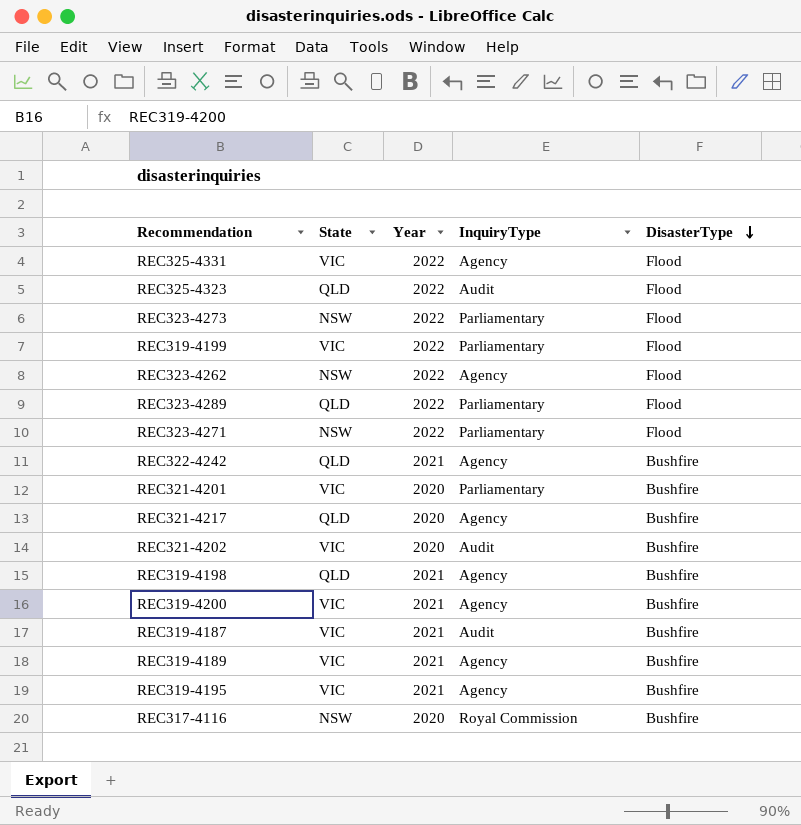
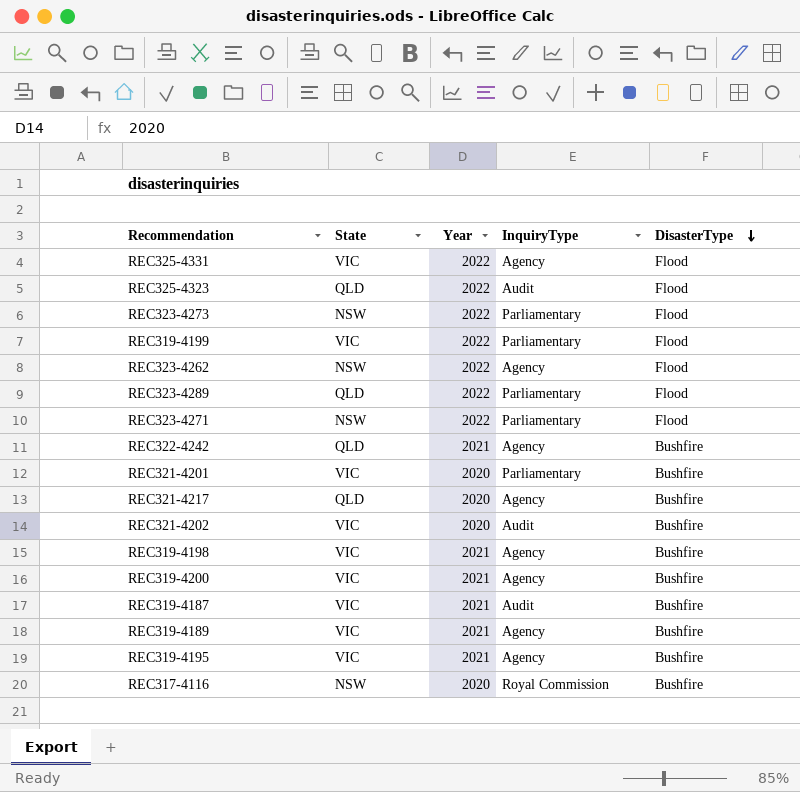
REC319-4198 | State: QLD -> VIC

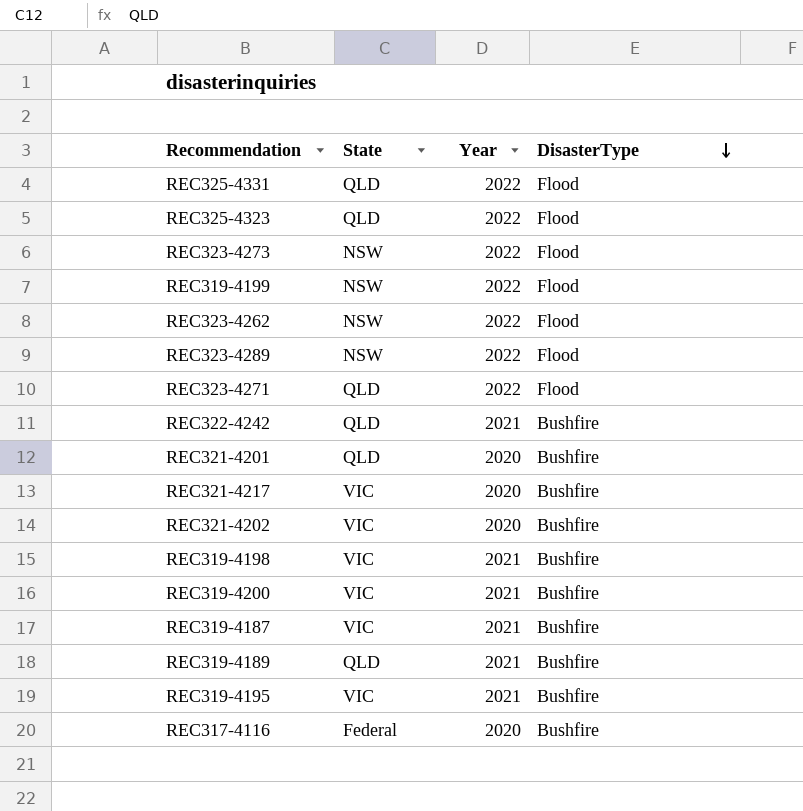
column InquiryType | position: 4 -> none
REC325-4331 | State: VIC -> QLD
REC319-4199 | State: VIC -> NSW
REC323-4289 | State: QLD -> NSW
REC323-4271 | State: NSW -> QLD
REC321-4201 | State: VIC -> QLD
REC321-4217 | State: QLD -> VIC
REC319-4189 | State: VIC -> QLD
REC317-4116 | State: NSW -> Federal

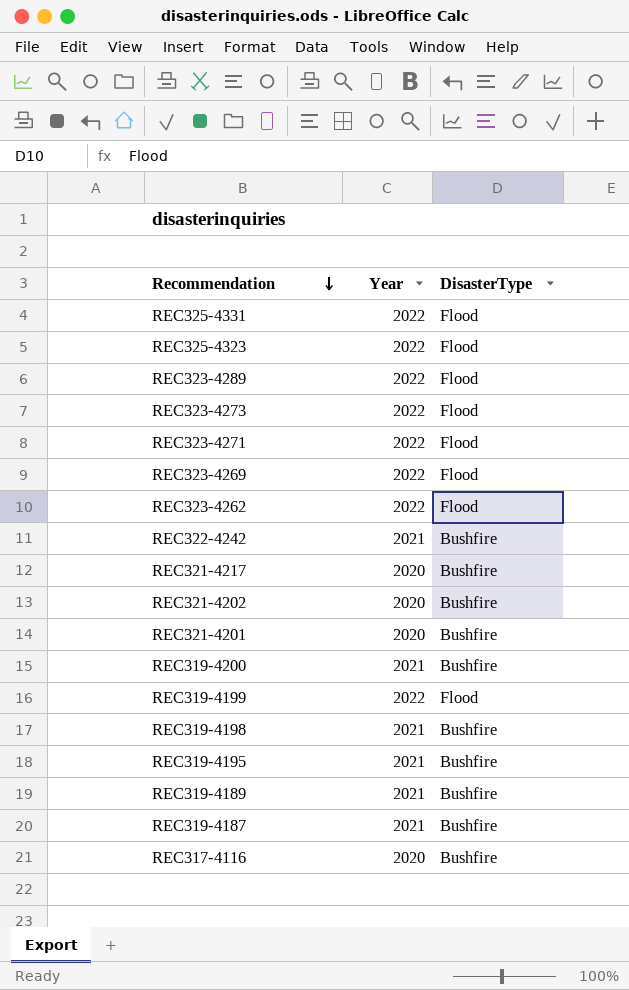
row order: DisasterType descending -> Recommendation descending
column State | position: 2 -> none
row REC323-4269: none -> 2022 | Flood

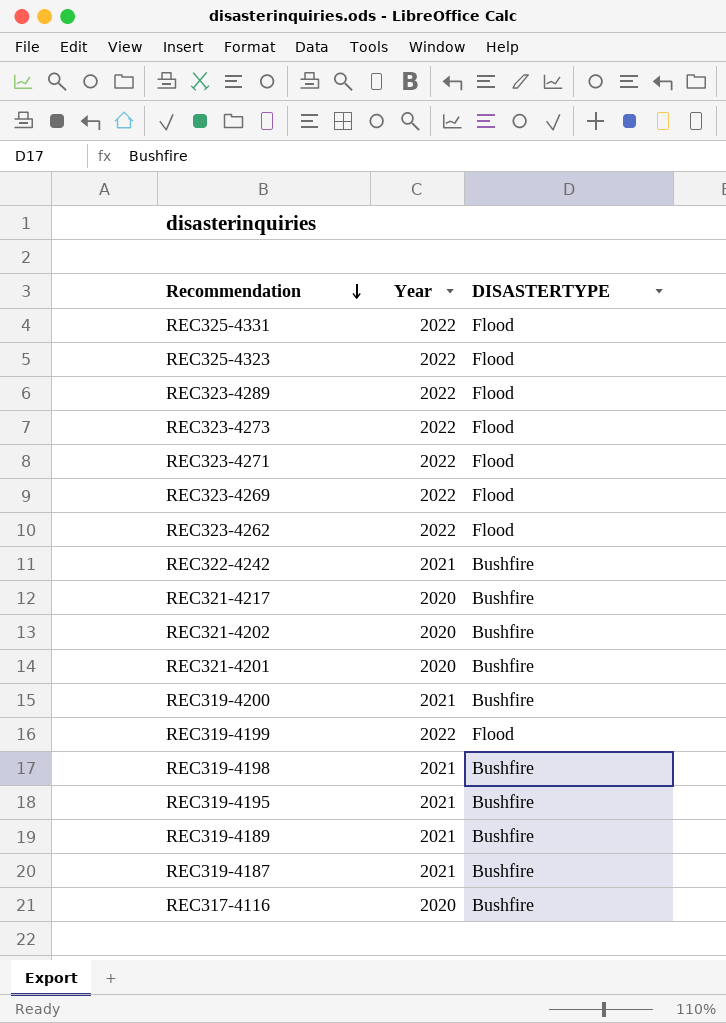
column name: DisasterType -> DISASTERTYPE

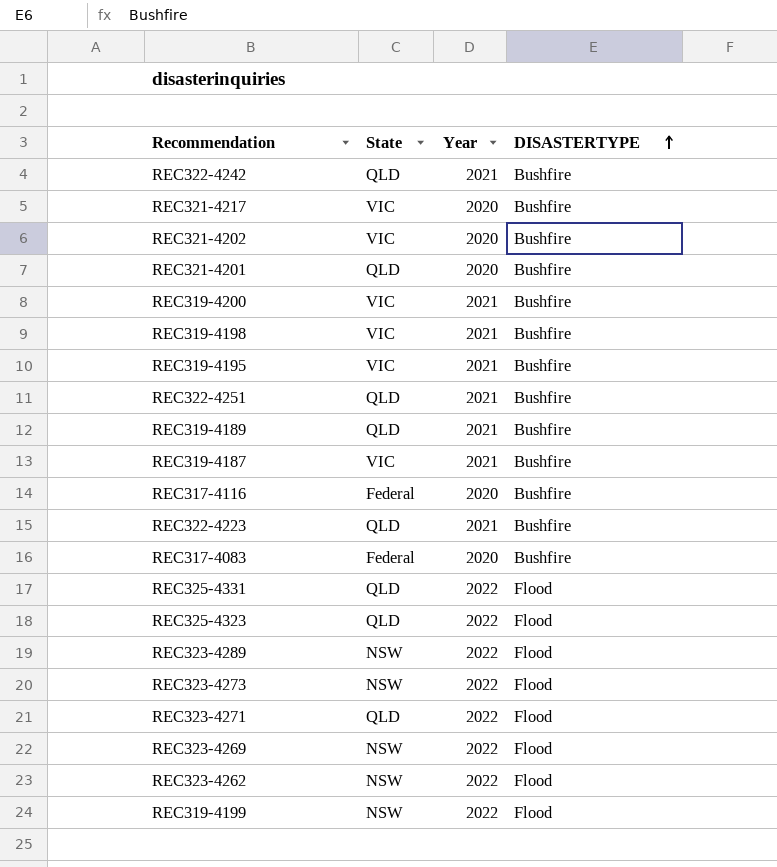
row order: Recommendation descending -> DISASTERTYPE ascending
column State | position: none -> 2
row REC322-4251: none -> QLD | 2021 | Bushfire
row REC322-4223: none -> QLD | 2021 | Bushfire
row REC317-4083: none -> Federal | 2020 | Bushfire

